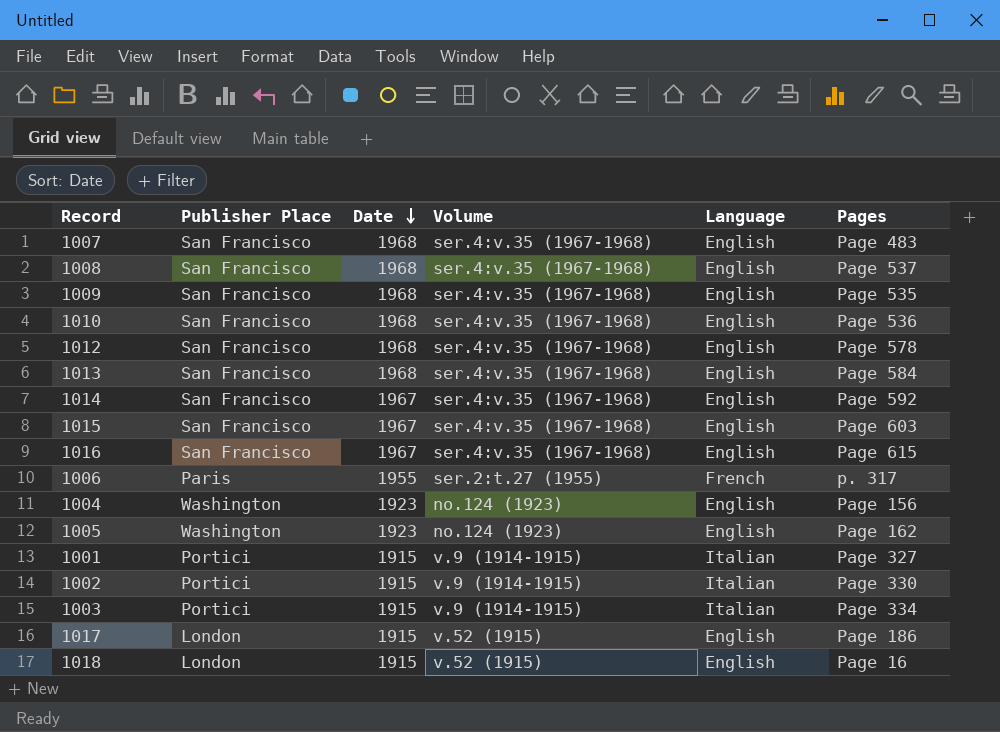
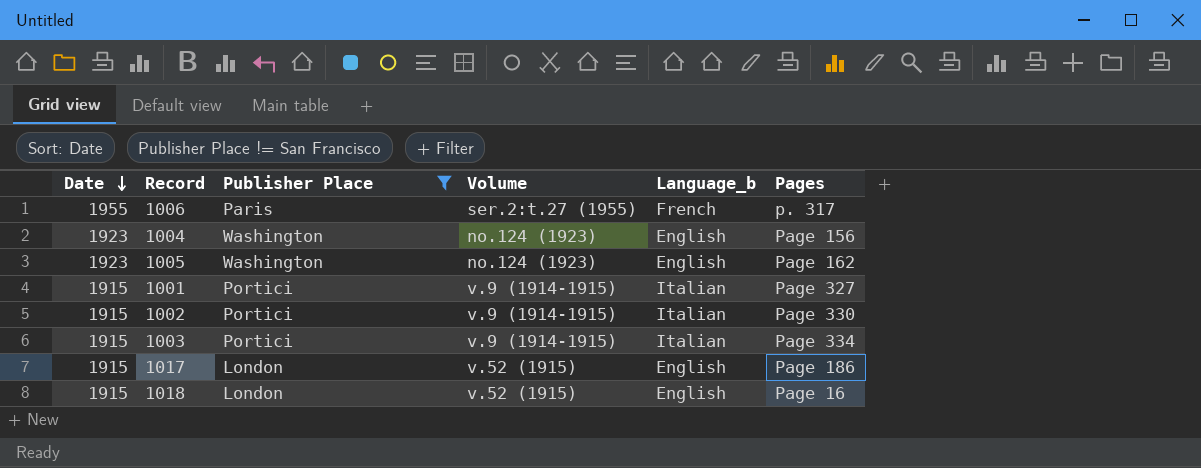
filter: none -> Publisher Place != San Francisco
column Date | position: 3 -> 1
column name: Language -> Language_b

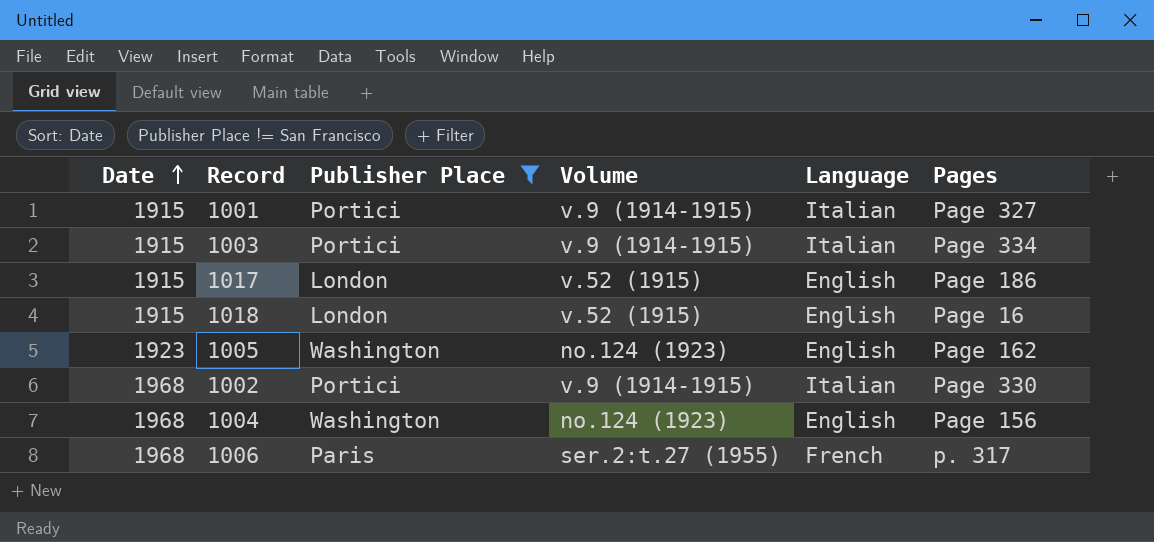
row order: Date descending -> Date ascending
column name: Language_b -> Language
1002 | Date: 1915 -> 1968
1004 | Date: 1923 -> 1968
1006 | Date: 1955 -> 1968

